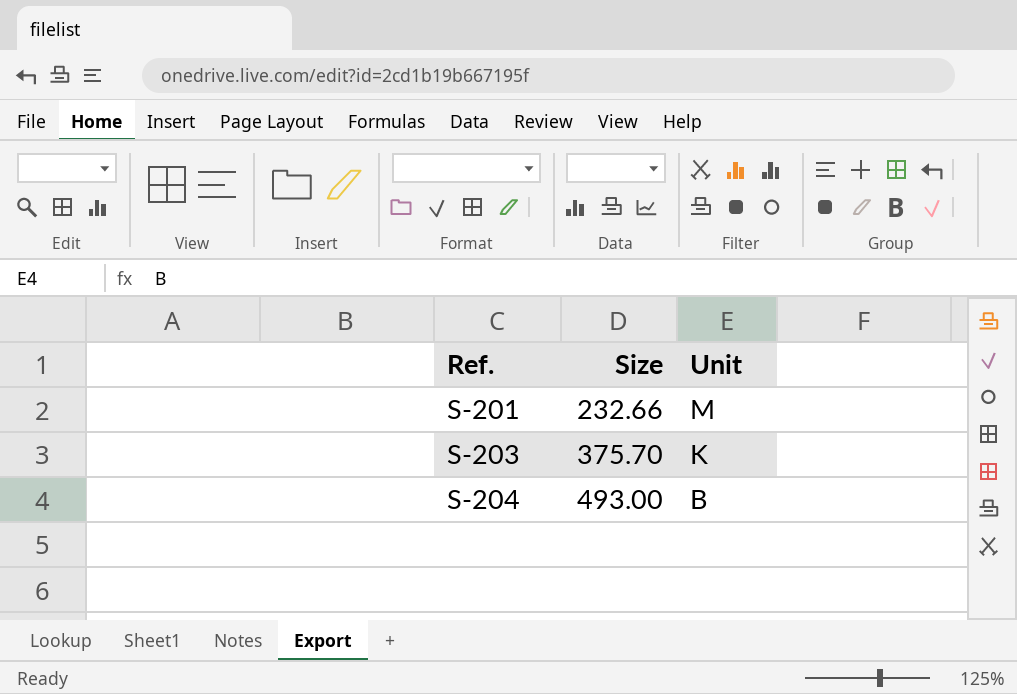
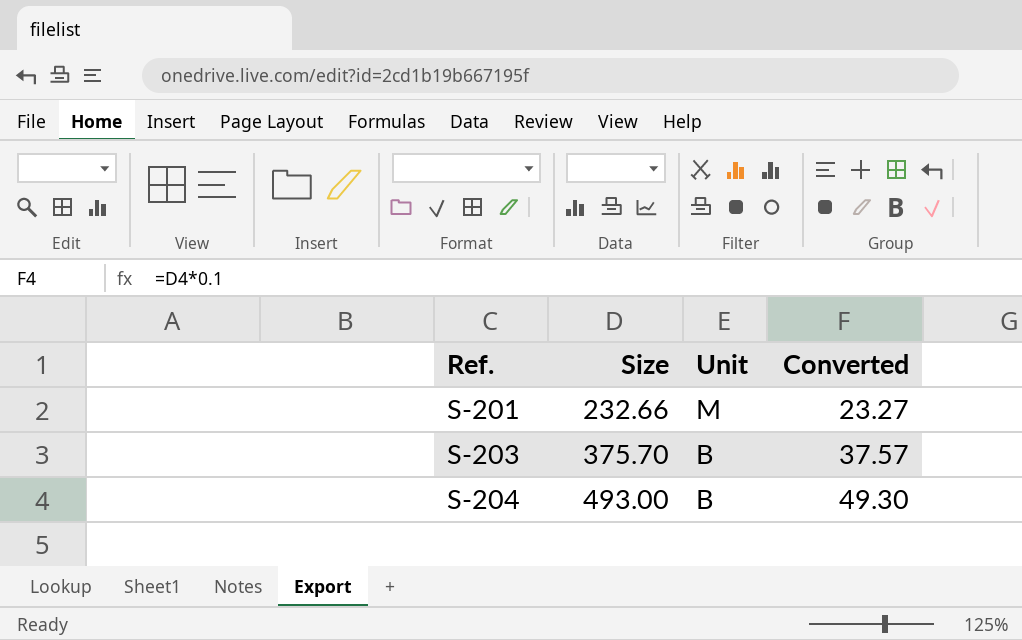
column Converted | formula: none -> [Size] * 0.1
S-203 | Unit: K -> B

